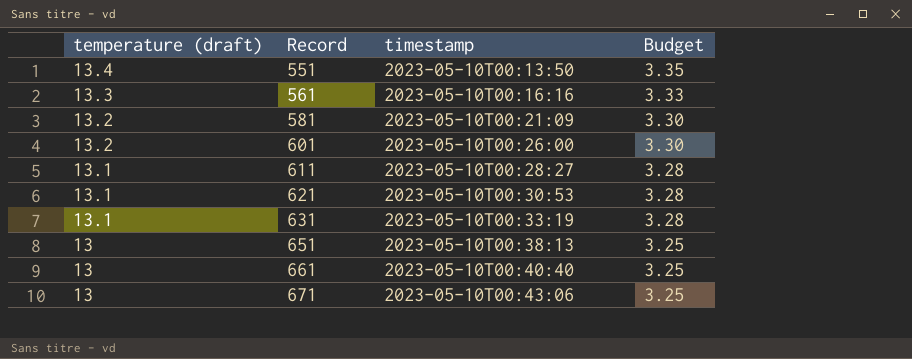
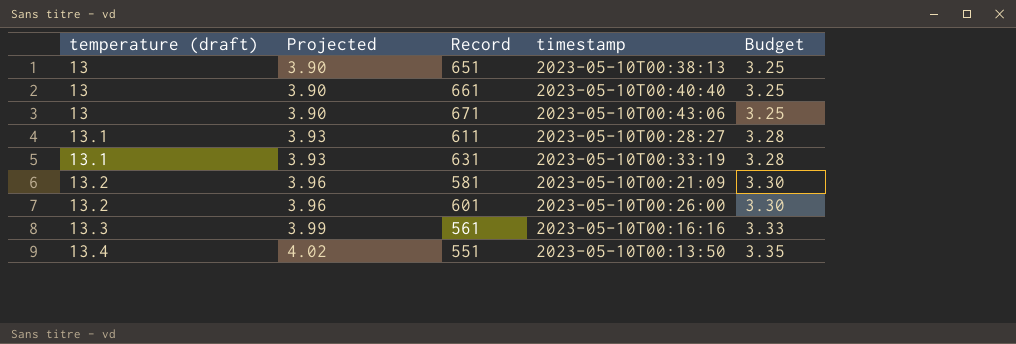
row order: temperature (draft) descending -> temperature (draft) ascending
column Projected | formula: none -> [temperature (draft)] * 0.3
row 621: 13.1 | 2023-05-10T00:30:53 | 3.28 -> none

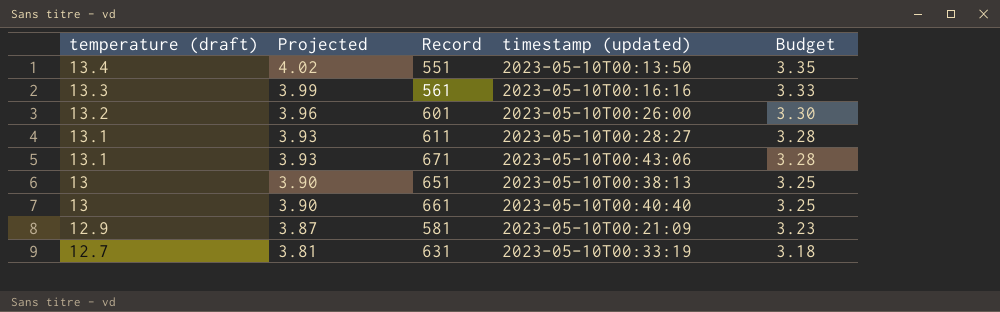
row order: temperature (draft) ascending -> temperature (draft) descending
column name: timestamp -> timestamp (updated)
671 | temperature (draft): 13 -> 13.1
671 | Projected: 3.90 -> 3.93
671 | Budget: 3.25 -> 3.28
581 | temperature (draft): 13.2 -> 12.9
581 | Projected: 3.96 -> 3.87
581 | Budget: 3.30 -> 3.23
631 | temperature (draft): 13.1 -> 12.7
631 | Projected: 3.93 -> 3.81
631 | Budget: 3.28 -> 3.18

